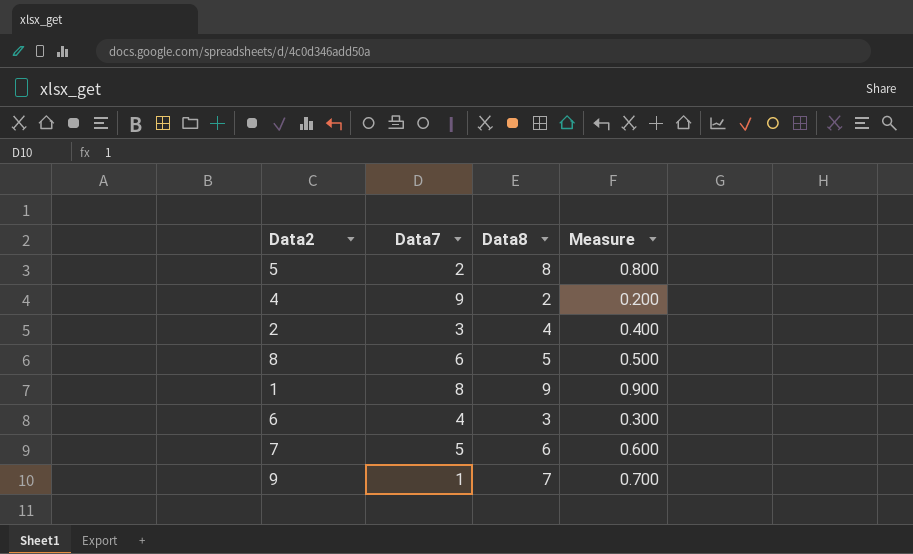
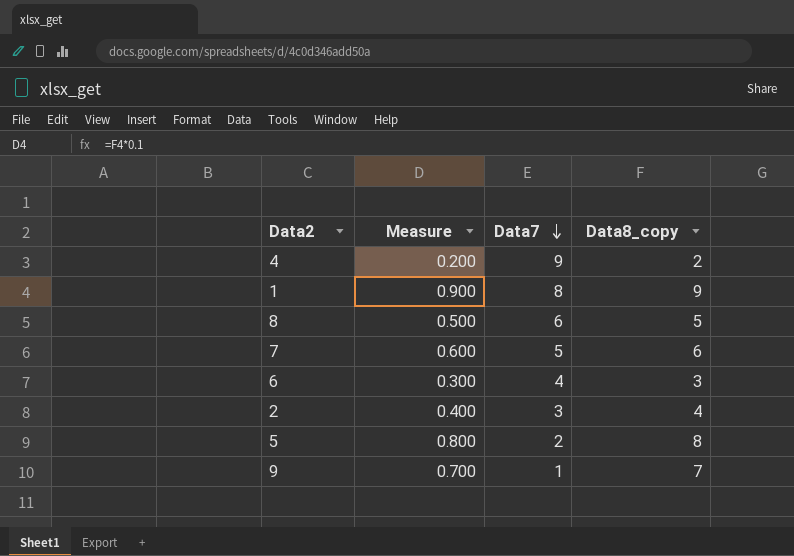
row order: none -> Data7 descending
column Measure | position: 4 -> 2
column name: Data8 -> Data8_copy

